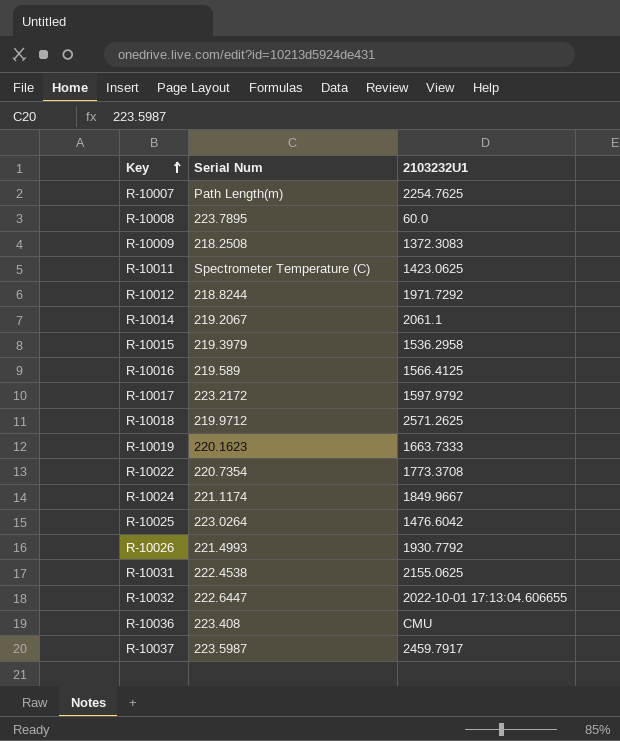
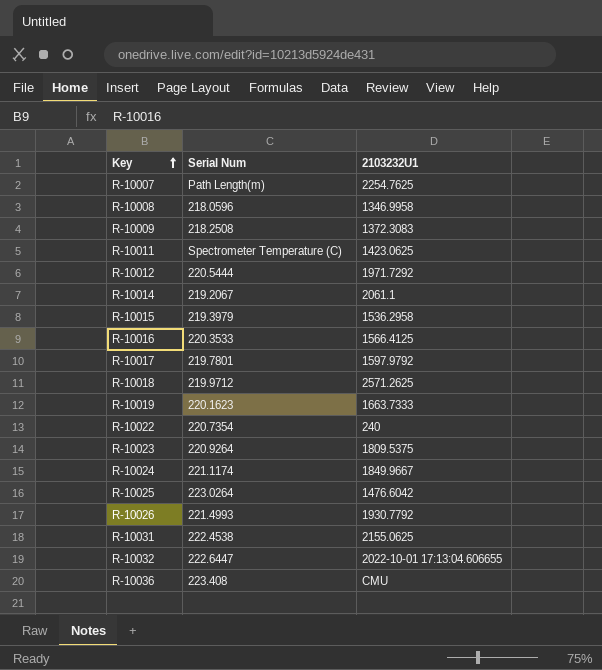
row R-10037: 223.5987 | 2459.7917 -> none
R-10008 | Serial Num: 223.7895 -> 218.0596
R-10008 | 2103232U1: 60.0 -> 1346.9958
R-10012 | Serial Num: 218.8244 -> 220.5444
R-10016 | Serial Num: 219.589 -> 220.3533
R-10017 | Serial Num: 223.2172 -> 219.7801
R-10022 | 2103232U1: 1773.3708 -> 240
row R-10023: none -> 220.9264 | 1809.5375

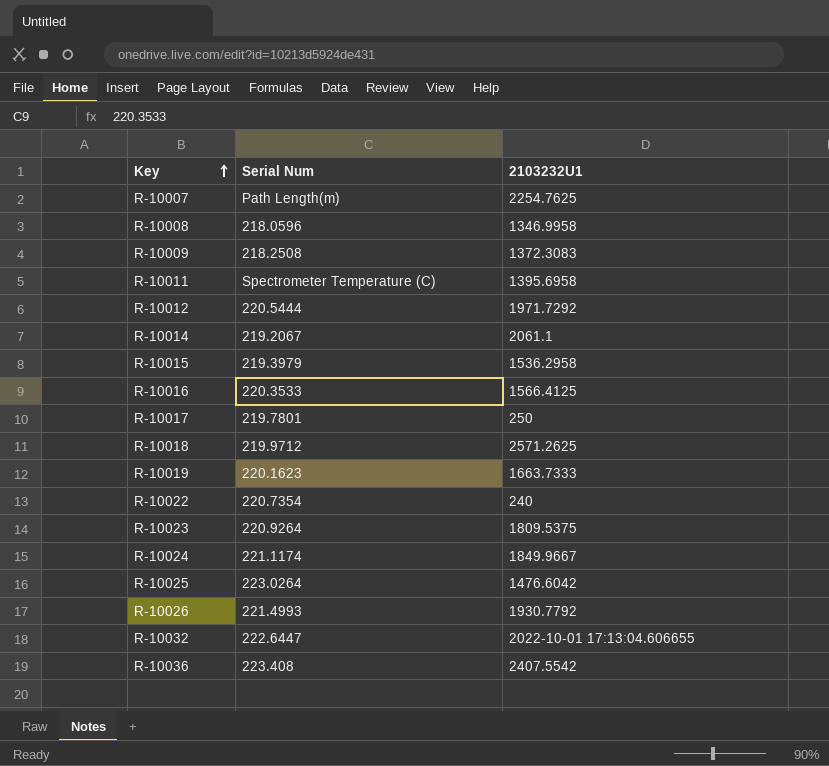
row R-10031: 222.4538 | 2155.0625 -> none
R-10011 | 2103232U1: 1423.0625 -> 1395.6958
R-10017 | 2103232U1: 1597.9792 -> 250
R-10036 | 2103232U1: CMU -> 2407.5542

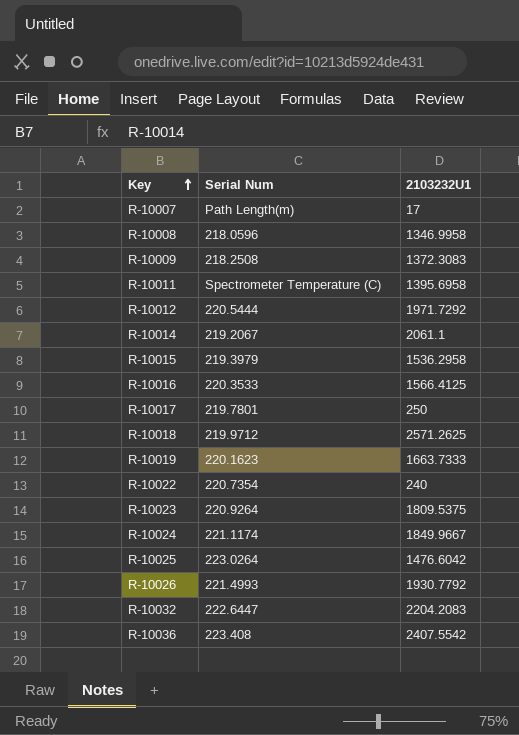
R-10007 | 2103232U1: 2254.7625 -> 17
R-10032 | 2103232U1: 2022-10-01 17:13:04.606655 -> 2204.2083

